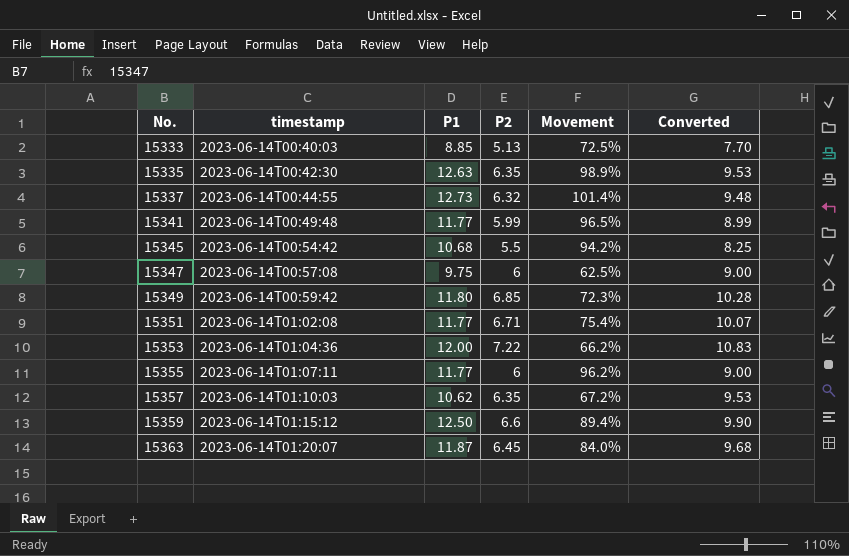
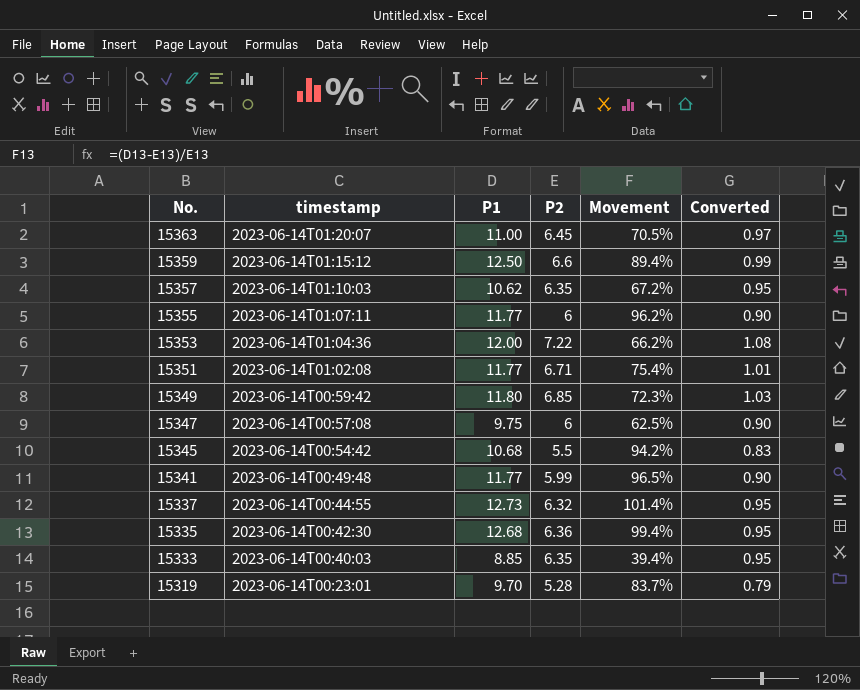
row order: No. ascending -> No. descending
column Converted | formula: [P2] * 1.5 -> [P2] * 0.15
15363 | P1: 11.87 -> 11.00
15363 | Movement: 84.0% -> 70.5%
15335 | P1: 12.63 -> 12.68
15335 | P2: 6.35 -> 6.36
15335 | Movement: 98.9% -> 99.4%
15333 | P2: 5.13 -> 6.35
15333 | Movement: 72.5% -> 39.4%
row 15319: none -> 2023-06-14T00:23:01 | 9.70 | 5.28 | 83.7% | 0.79

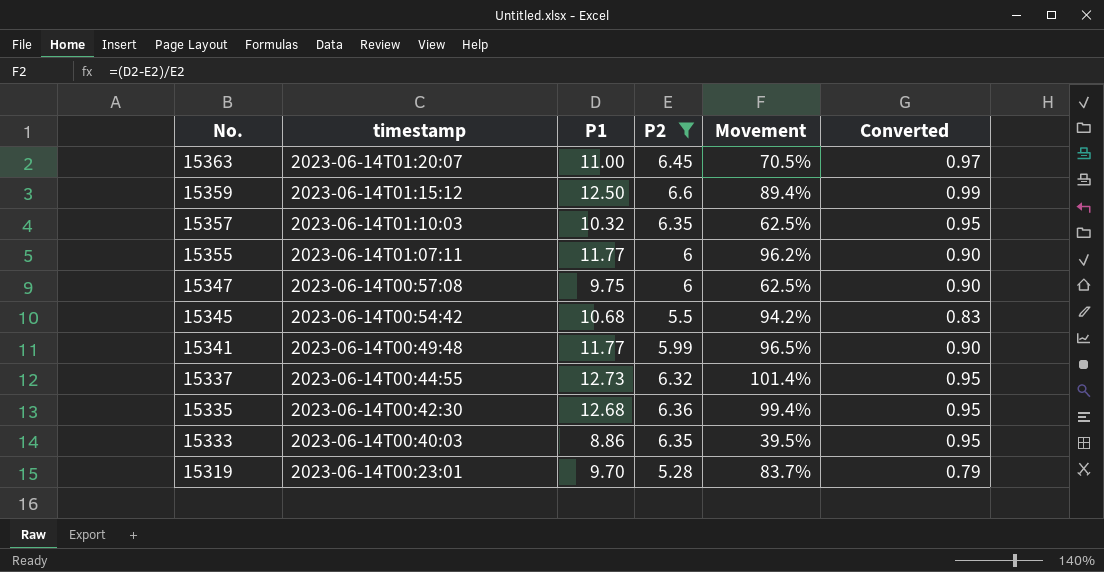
filter: none -> P2 <= 6.6
15357 | P1: 10.62 -> 10.32
15357 | Movement: 67.2% -> 62.5%
15333 | P1: 8.85 -> 8.86
15333 | Movement: 39.4% -> 39.5%

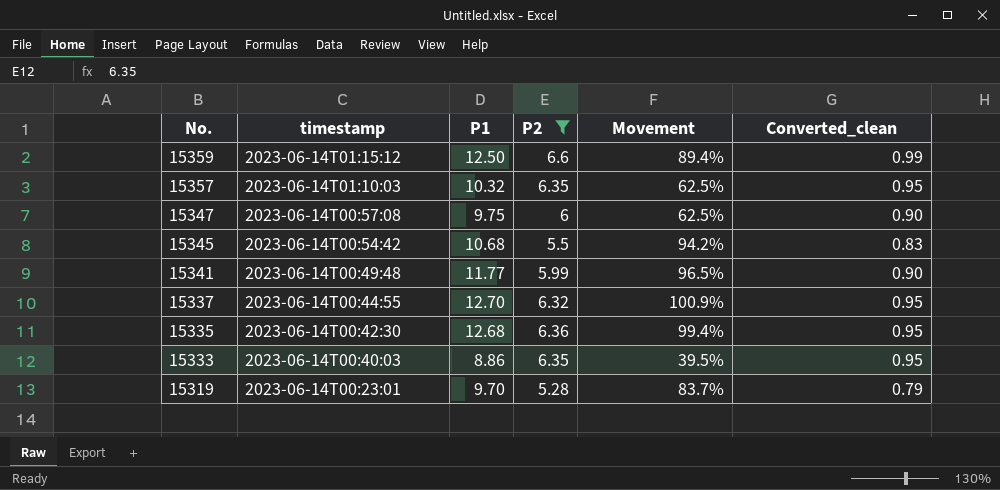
column name: Converted -> Converted_clean
row 15363: 2023-06-14T01:20:07 | 11.00 | 6.45 | 70.5% | 0.97 -> none
row 15355: 2023-06-14T01:07:11 | 11.77 | 6 | 96.2% | 0.90 -> none
15337 | P1: 12.73 -> 12.70
15337 | Movement: 101.4% -> 100.9%

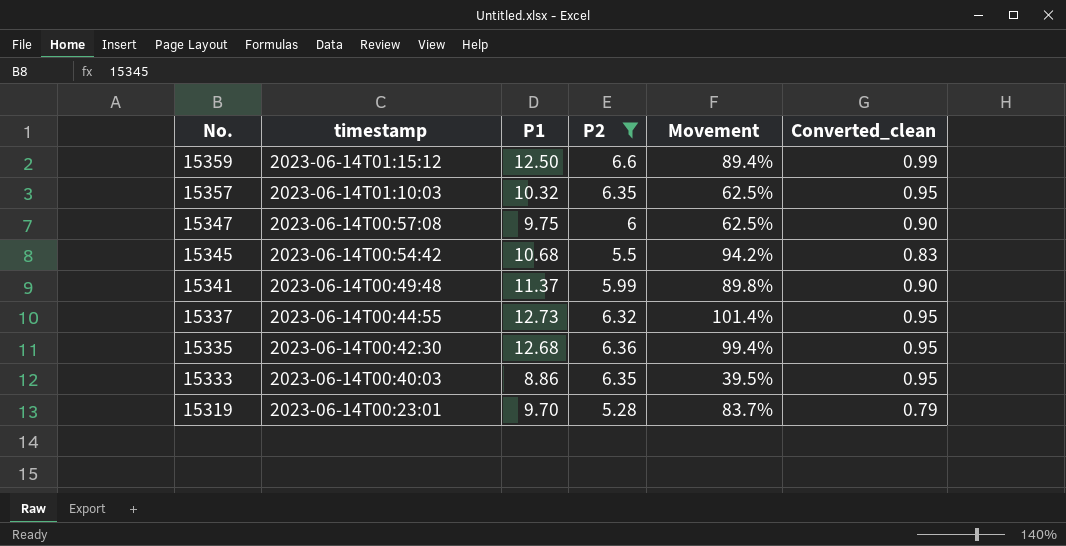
15341 | P1: 11.77 -> 11.37
15341 | Movement: 96.5% -> 89.8%
15337 | P1: 12.70 -> 12.73
15337 | Movement: 100.9% -> 101.4%

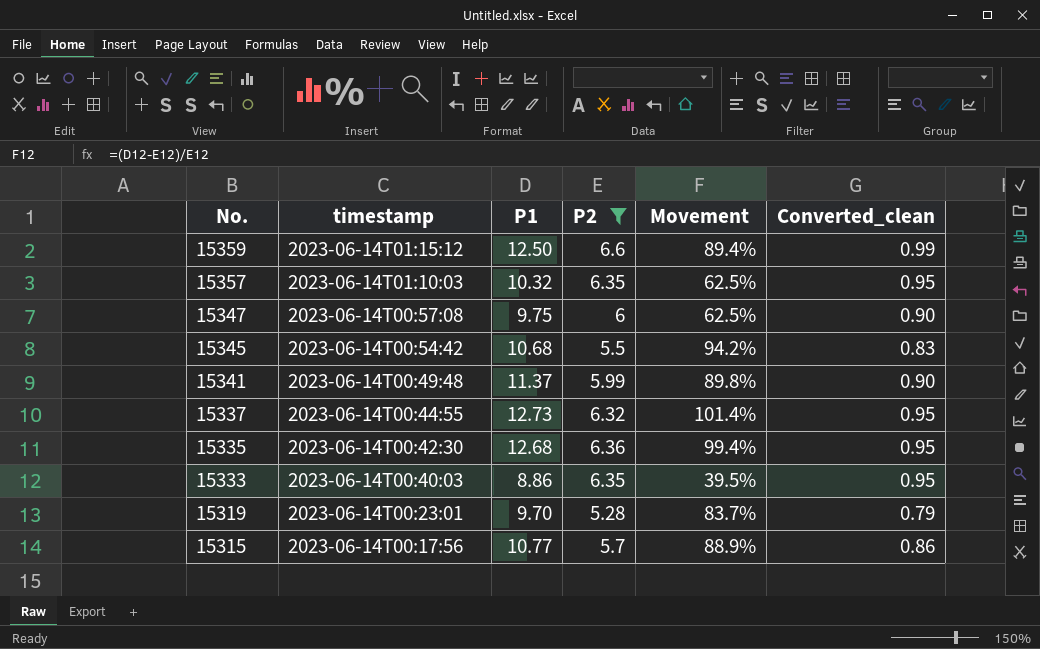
row 15315: none -> 2023-06-14T00:17:56 | 10.77 | 5.7 | 88.9% | 0.86

